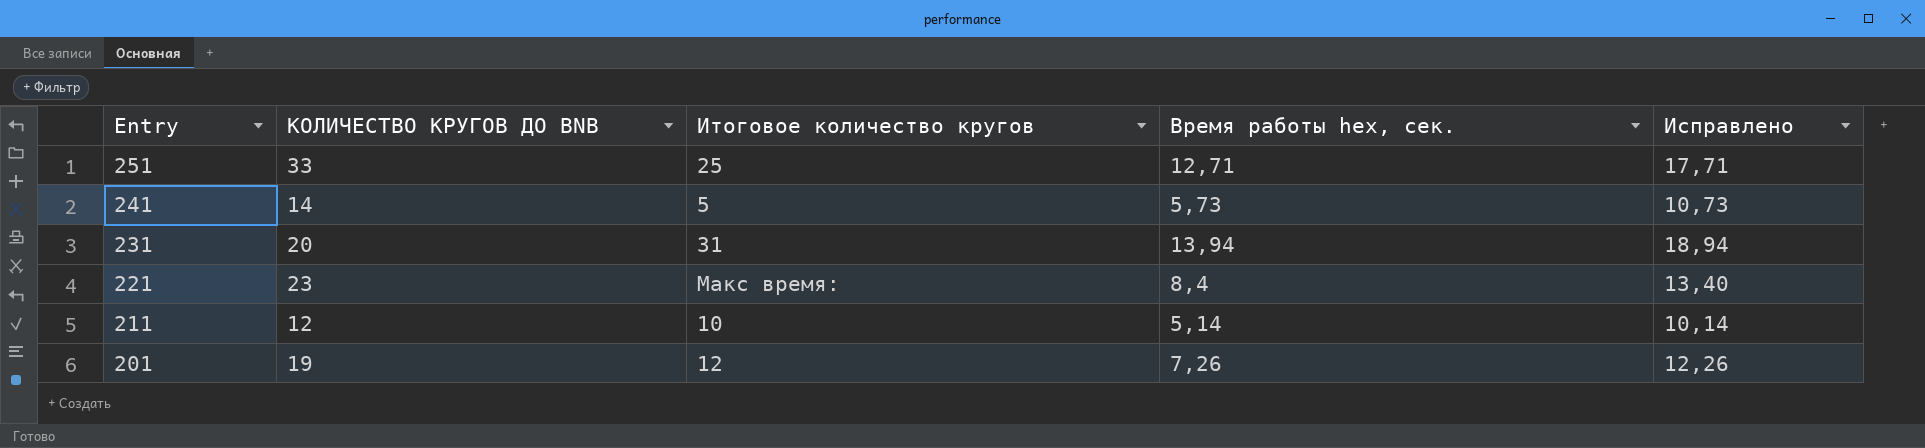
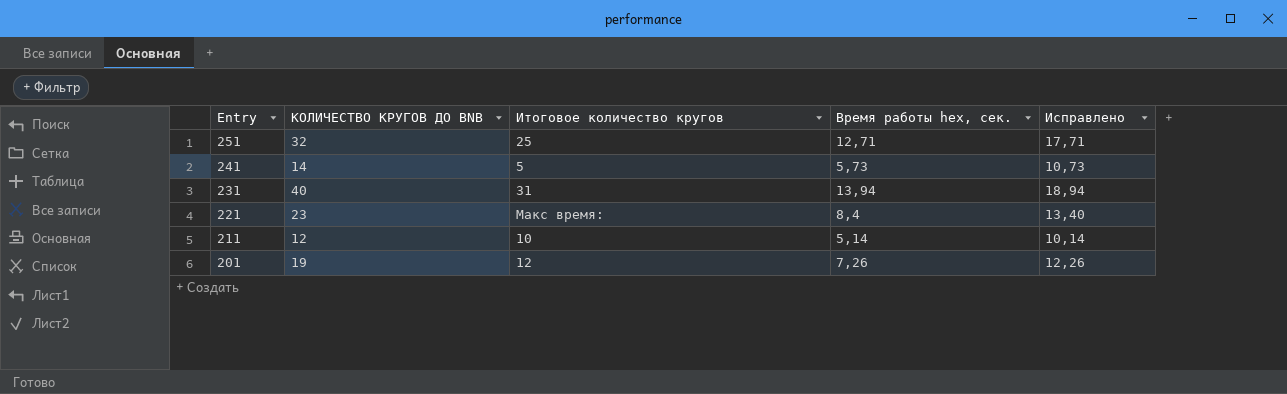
251 | КОЛИЧЕСТВО КРУГОВ ДО BNB: 33 -> 32
231 | КОЛИЧЕСТВО КРУГОВ ДО BNB: 20 -> 40

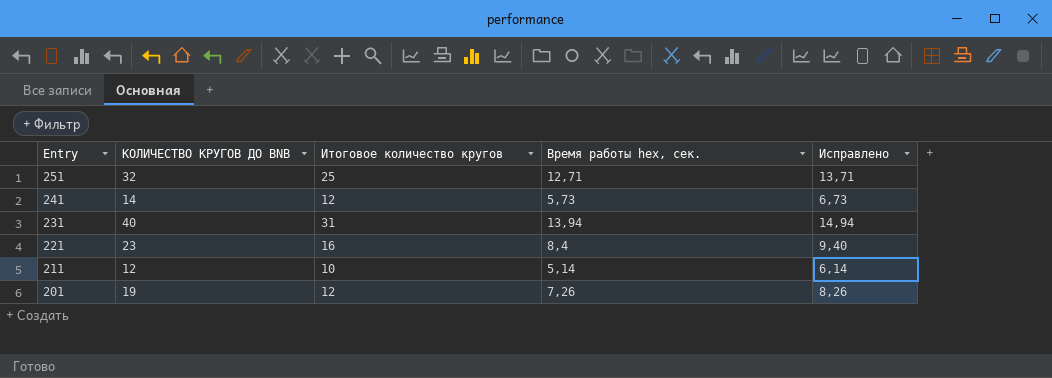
column Исправлено | formula: [Время работы hex, сек.] + 5 -> [Время работы hex, сек.] + 1
241 | Итоговое количество кругов: 5 -> 12
221 | Итоговое количество кругов: Макс время: -> 16

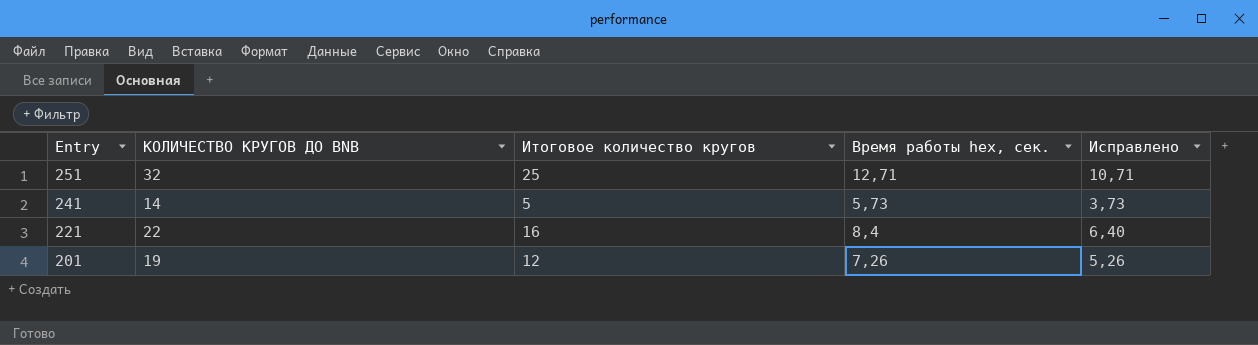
column Исправлено | formula: [Время работы hex, сек.] + 1 -> [Время работы hex, сек.] - 2
row 231: 40 | 31 | 13,94 | 14,94 -> none
row 211: 12 | 10 | 5,14 | 6,14 -> none
241 | Итоговое количество кругов: 12 -> 5
221 | КОЛИЧЕСТВО КРУГОВ ДО BNB: 23 -> 22

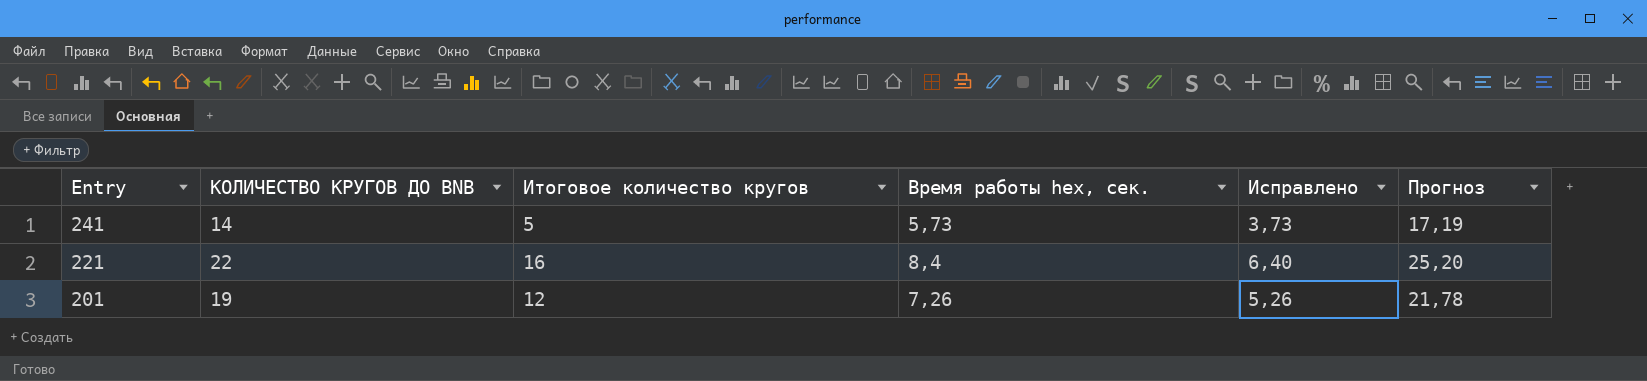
column Прогноз | formula: none -> [Время работы hex, сек.] * 3
row 251: 32 | 25 | 12,71 | 10,71 -> none

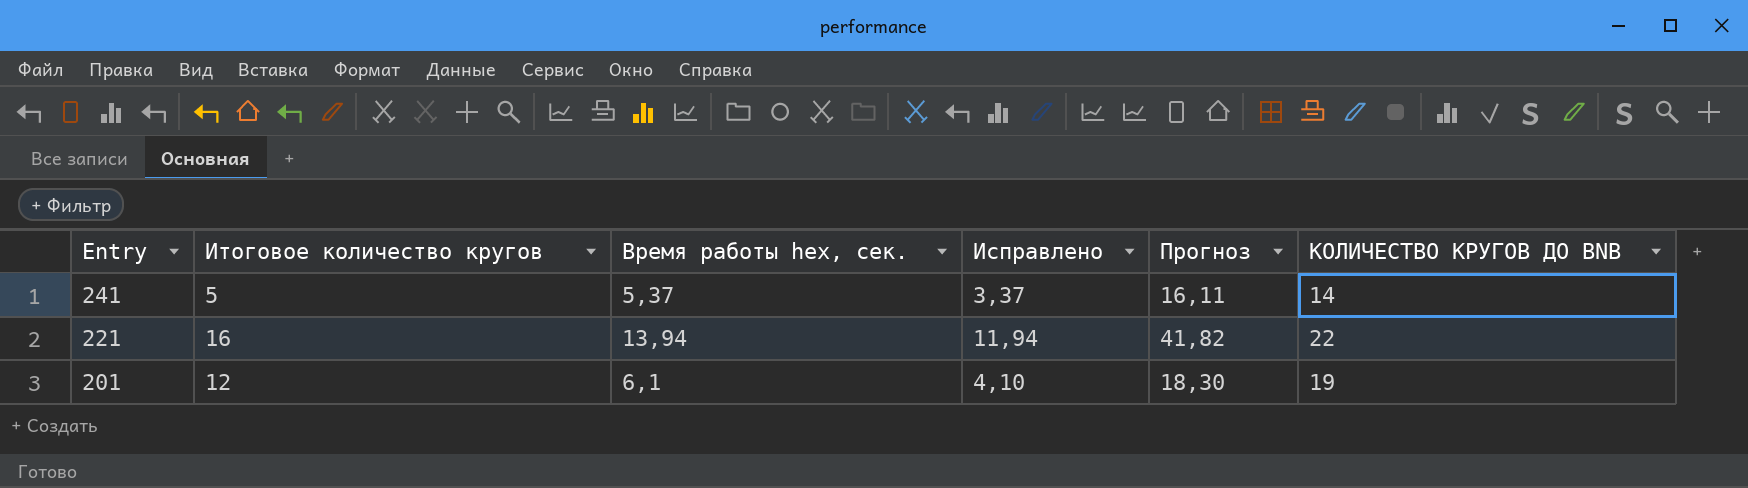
column КОЛИЧЕСТВО КРУГОВ ДО BNB | position: 2 -> 6
241 | Время работы hex, сек.: 5,73 -> 5,37
241 | Исправлено: 3,73 -> 3,37
241 | Прогноз: 17,19 -> 16,11
221 | Время работы hex, сек.: 8,4 -> 13,94
221 | Исправлено: 6,40 -> 11,94
221 | Прогноз: 25,20 -> 41,82
201 | Время работы hex, сек.: 7,26 -> 6,1
201 | Исправлено: 5,26 -> 4,10
201 | Прогноз: 21,78 -> 18,30

